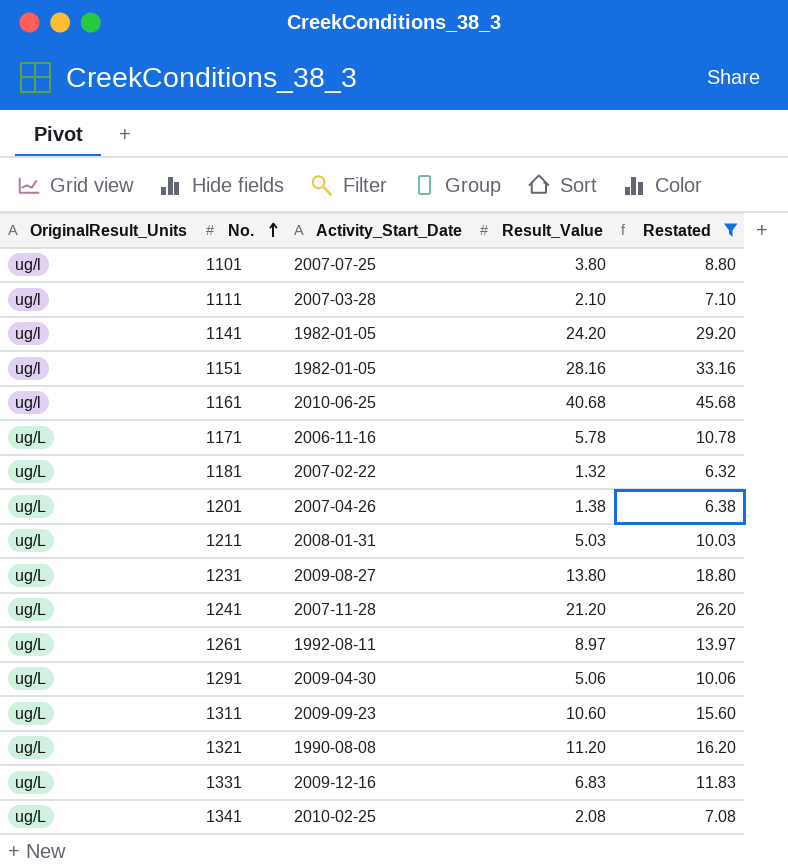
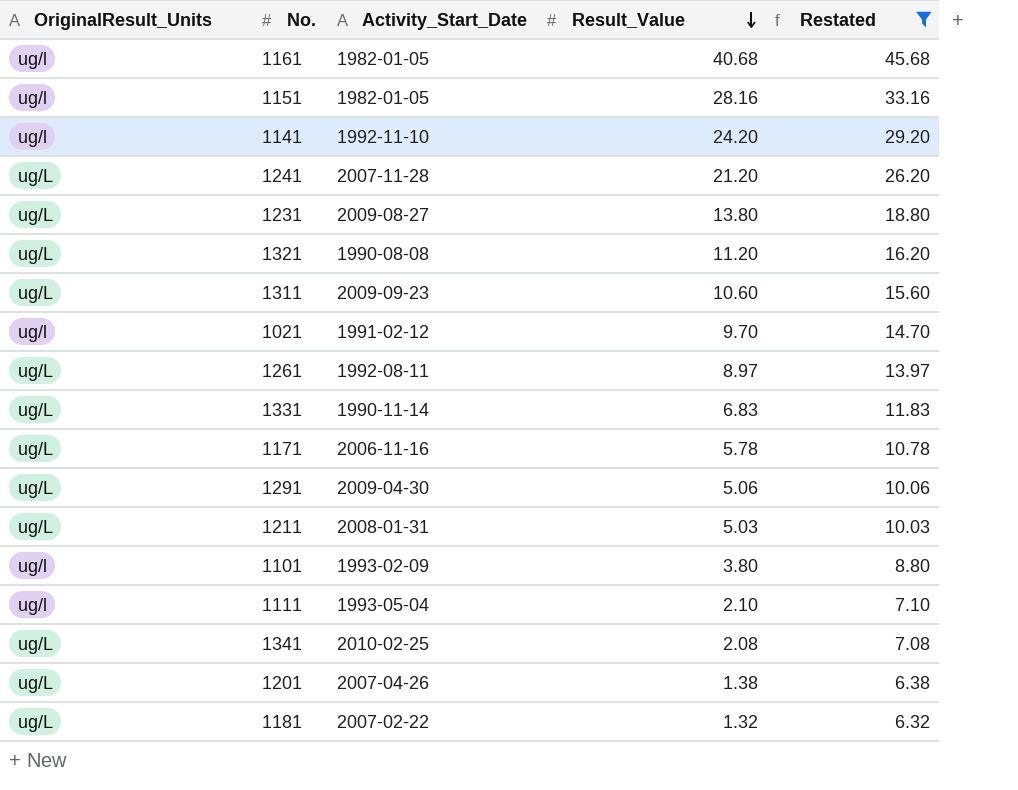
row order: No. ascending -> Result_Value descending
1161 | Activity_Start_Date: 2010-06-25 -> 1982-01-05
1141 | Activity_Start_Date: 1982-01-05 -> 1992-11-10
row 1021: none -> ug/l | 1991-02-12 | 9.70 | 14.70
1331 | Activity_Start_Date: 2009-12-16 -> 1990-11-14
1101 | Activity_Start_Date: 2007-07-25 -> 1993-02-09
1111 | Activity_Start_Date: 2007-03-28 -> 1993-05-04

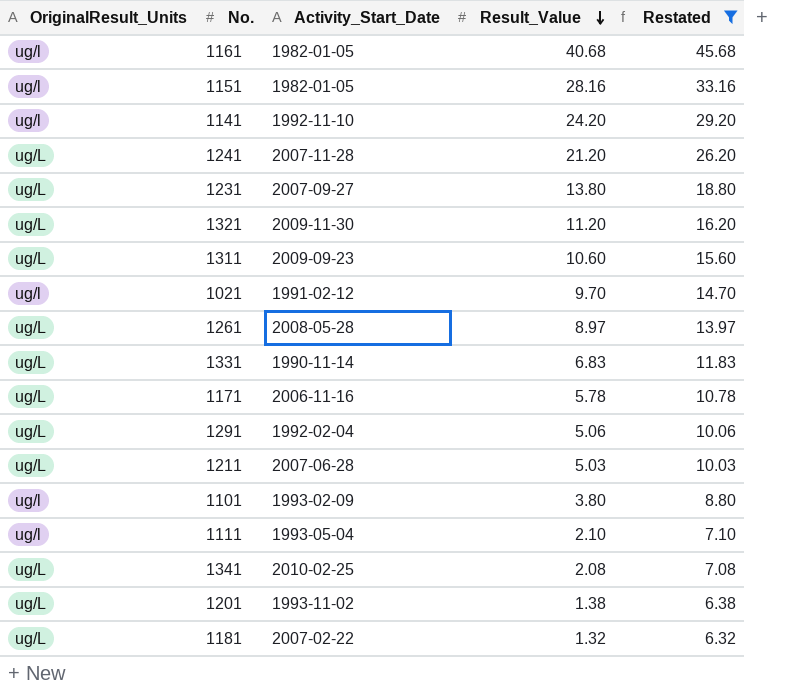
1231 | Activity_Start_Date: 2009-08-27 -> 2007-09-27
1321 | Activity_Start_Date: 1990-08-08 -> 2009-11-30
1261 | Activity_Start_Date: 1992-08-11 -> 2008-05-28
1291 | Activity_Start_Date: 2009-04-30 -> 1992-02-04
1211 | Activity_Start_Date: 2008-01-31 -> 2007-06-28
1201 | Activity_Start_Date: 2007-04-26 -> 1993-11-02

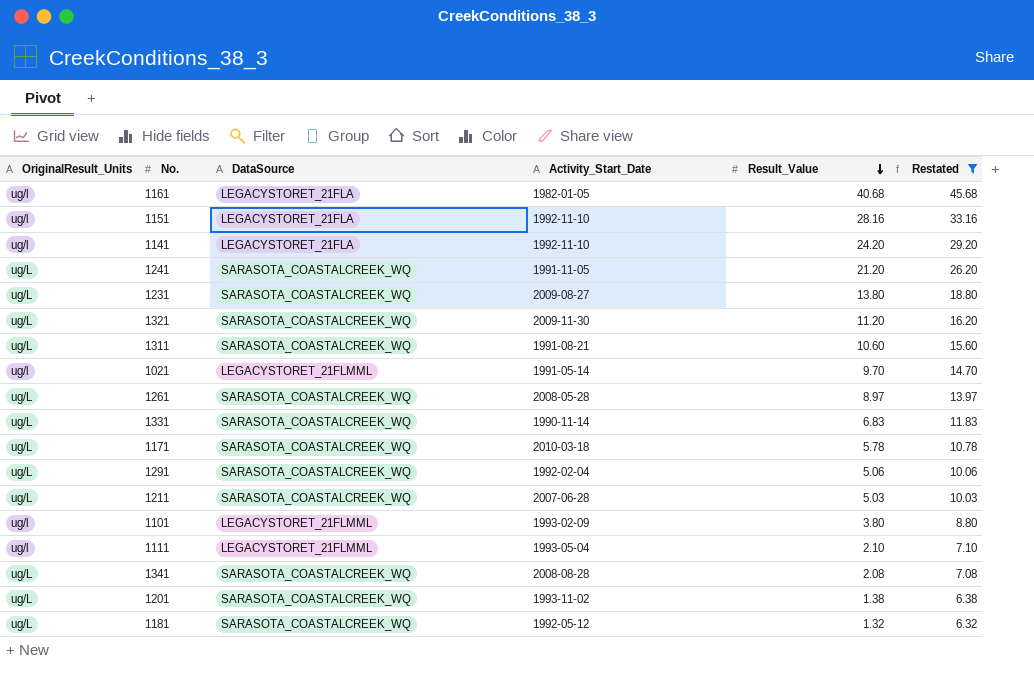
column DataSource | position: none -> 3
1151 | Activity_Start_Date: 1982-01-05 -> 1992-11-10
1241 | Activity_Start_Date: 2007-11-28 -> 1991-11-05
1231 | Activity_Start_Date: 2007-09-27 -> 2009-08-27
1311 | Activity_Start_Date: 2009-09-23 -> 1991-08-21
1021 | Activity_Start_Date: 1991-02-12 -> 1991-05-14
1171 | Activity_Start_Date: 2006-11-16 -> 2010-03-18
1341 | Activity_Start_Date: 2010-02-25 -> 2008-08-28
1181 | Activity_Start_Date: 2007-02-22 -> 1992-05-12

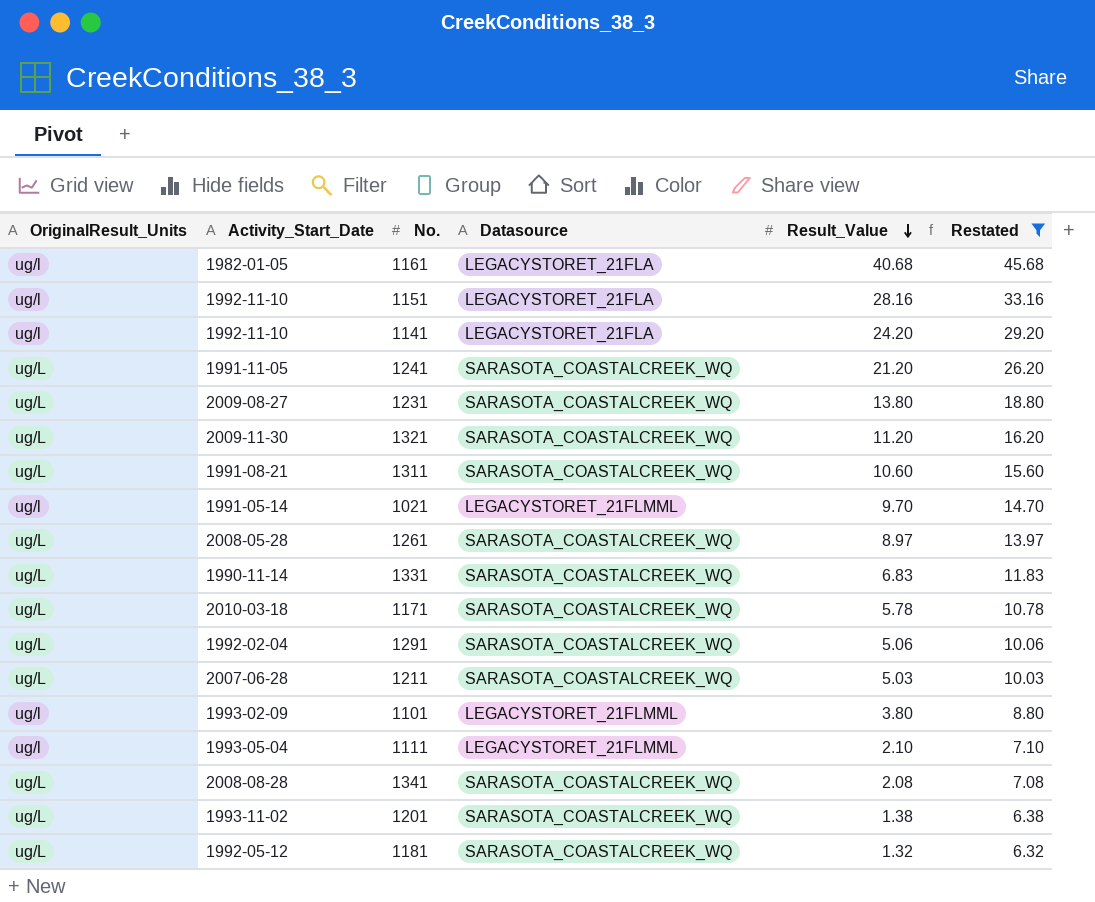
column Activity_Start_Date | position: 4 -> 2
column name: DataSource -> Datasource

